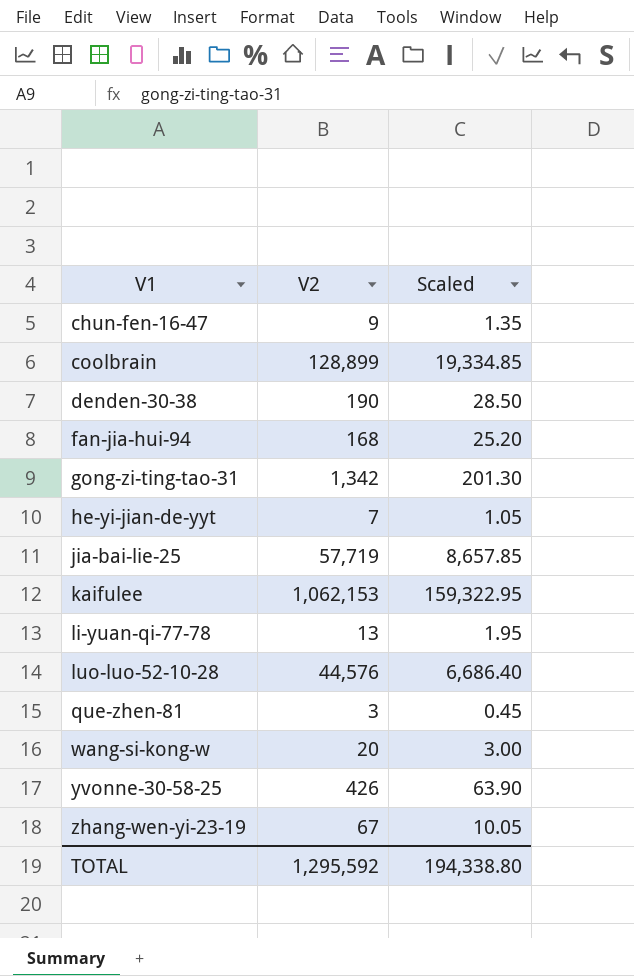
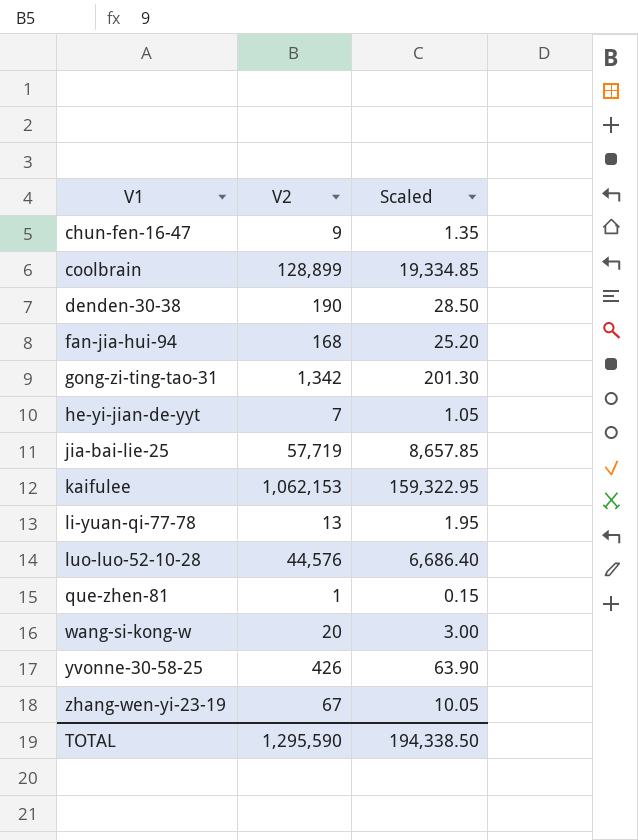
que-zhen-81 | V2: 3 -> 1
que-zhen-81 | Scaled: 0.45 -> 0.15
TOTAL | V2: 1,295,592 -> 1,295,590
TOTAL | Scaled: 194,338.80 -> 194,338.50

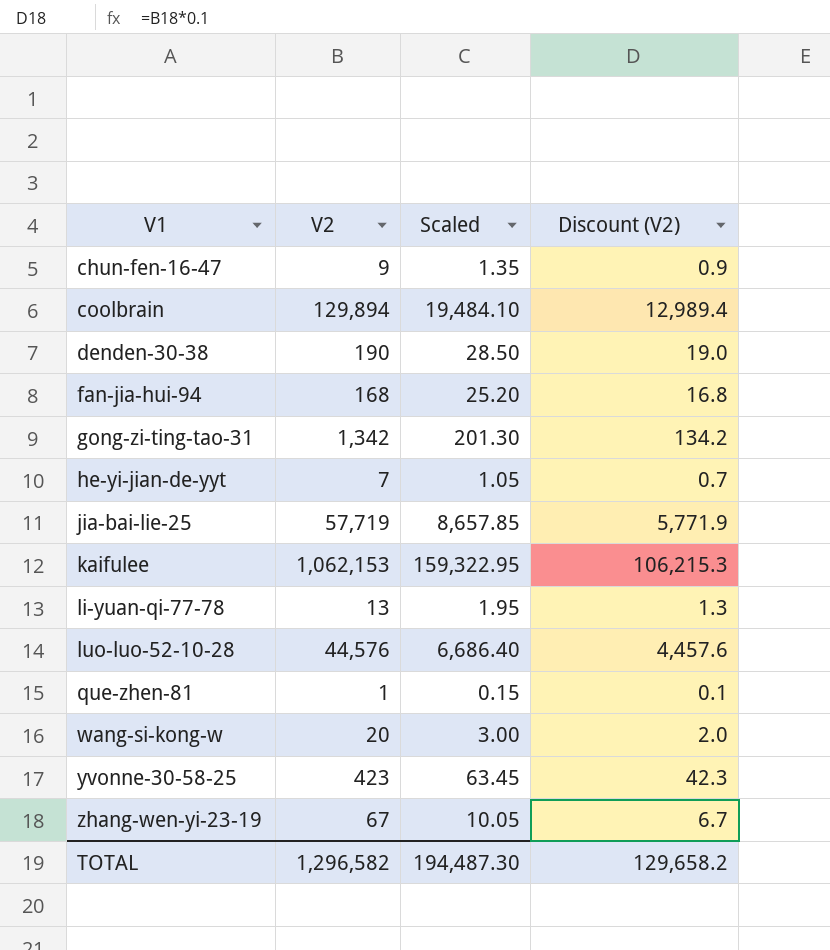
column Discount (V2) | formula: none -> [V2] * 0.1
coolbrain | V2: 128,899 -> 129,894
coolbrain | Scaled: 19,334.85 -> 19,484.10
yvonne-30-58-25 | V2: 426 -> 423
yvonne-30-58-25 | Scaled: 63.90 -> 63.45
TOTAL | V2: 1,295,590 -> 1,296,582
TOTAL | Scaled: 194,338.50 -> 194,487.30

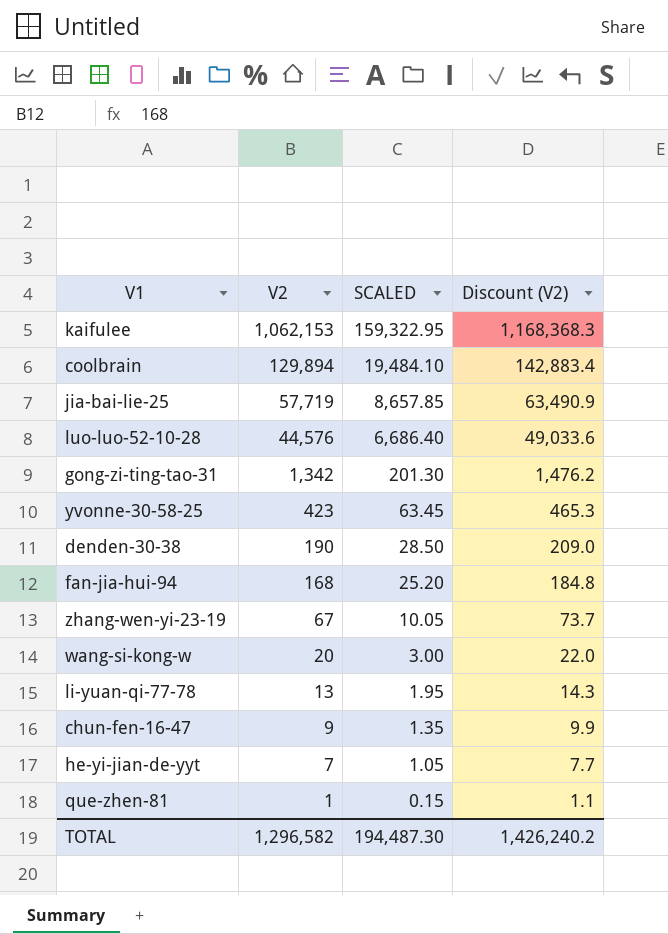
row order: V1 ascending -> V2 descending
column name: Scaled -> SCALED
column Discount (V2) | formula: [V2] * 0.1 -> [V2] * 1.1
TOTAL | Discount (V2): 129,658.2 -> 1,426,240.2

